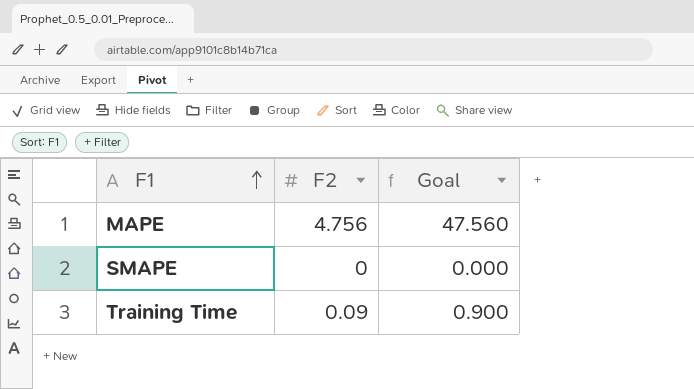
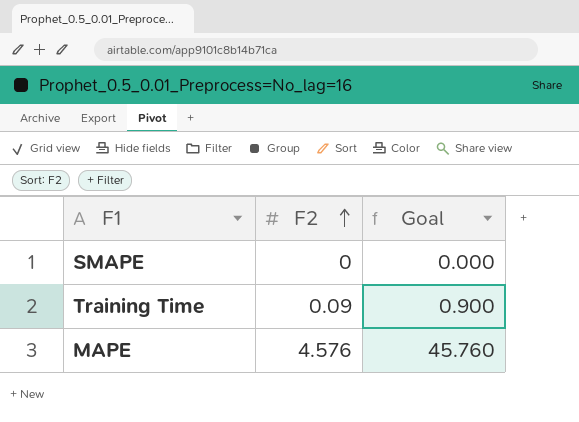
row order: F1 ascending -> F2 ascending
MAPE | F2: 4.756 -> 4.576
MAPE | Goal: 47.560 -> 45.760

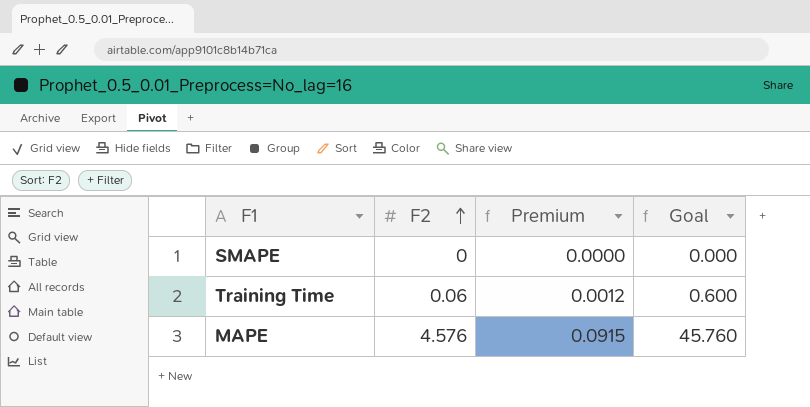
column Premium | formula: none -> [F2] * 0.02
Training Time | F2: 0.09 -> 0.06
Training Time | Goal: 0.900 -> 0.600

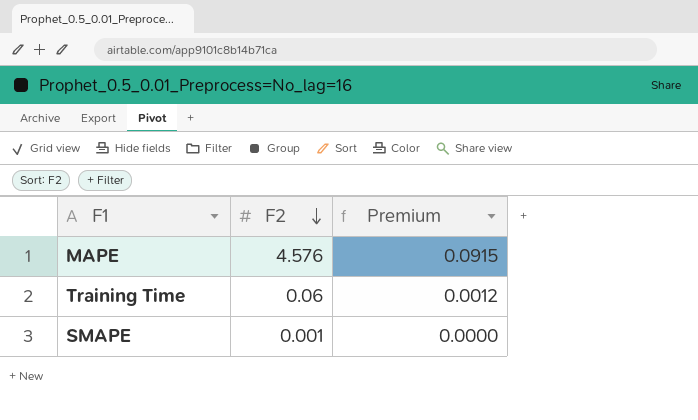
row order: F2 ascending -> F2 descending
column Goal | formula: [F2] * 10 -> none
SMAPE | F2: 0 -> 0.001

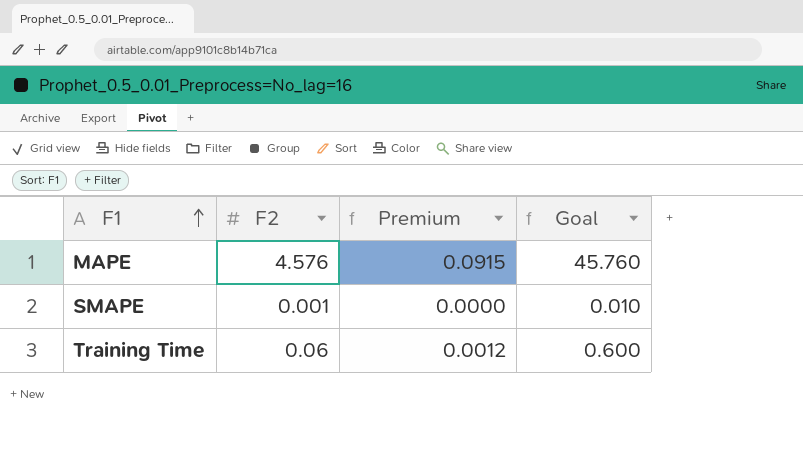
row order: F2 descending -> F1 ascending
column Goal | formula: none -> [F2] * 10

